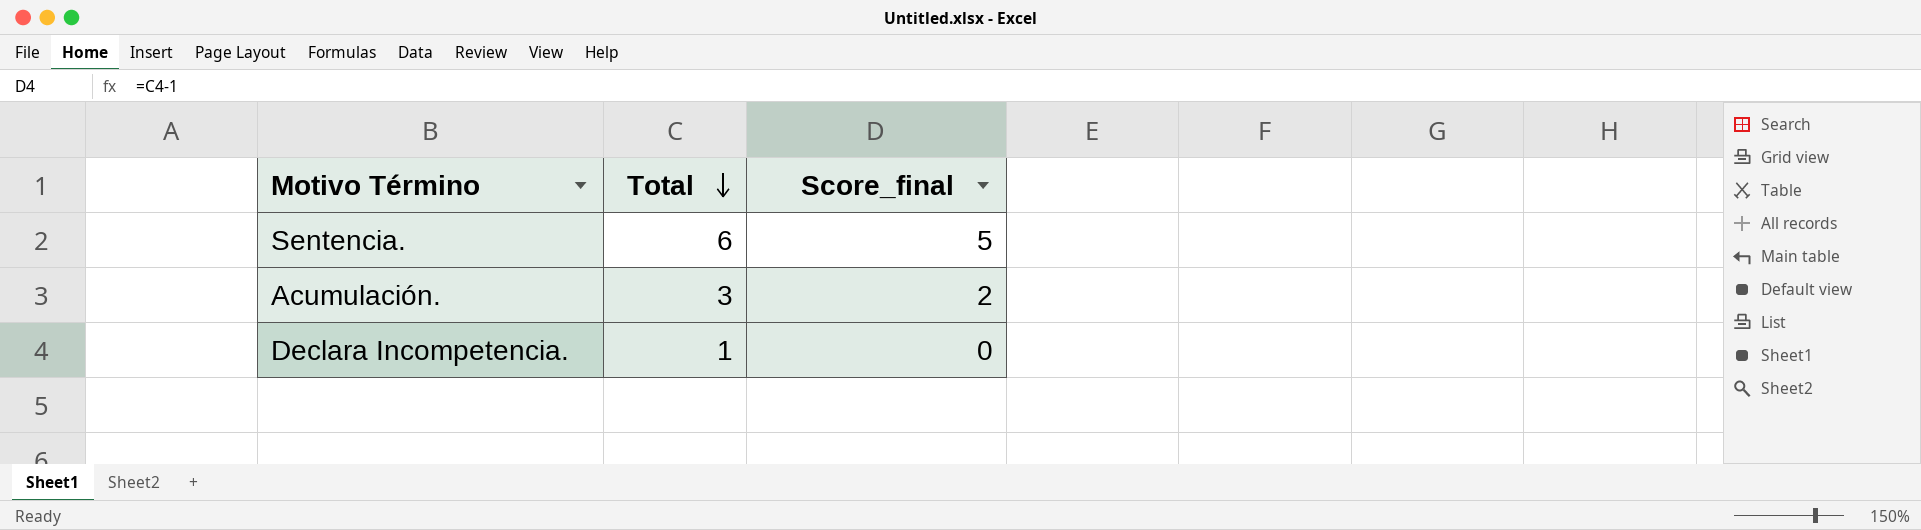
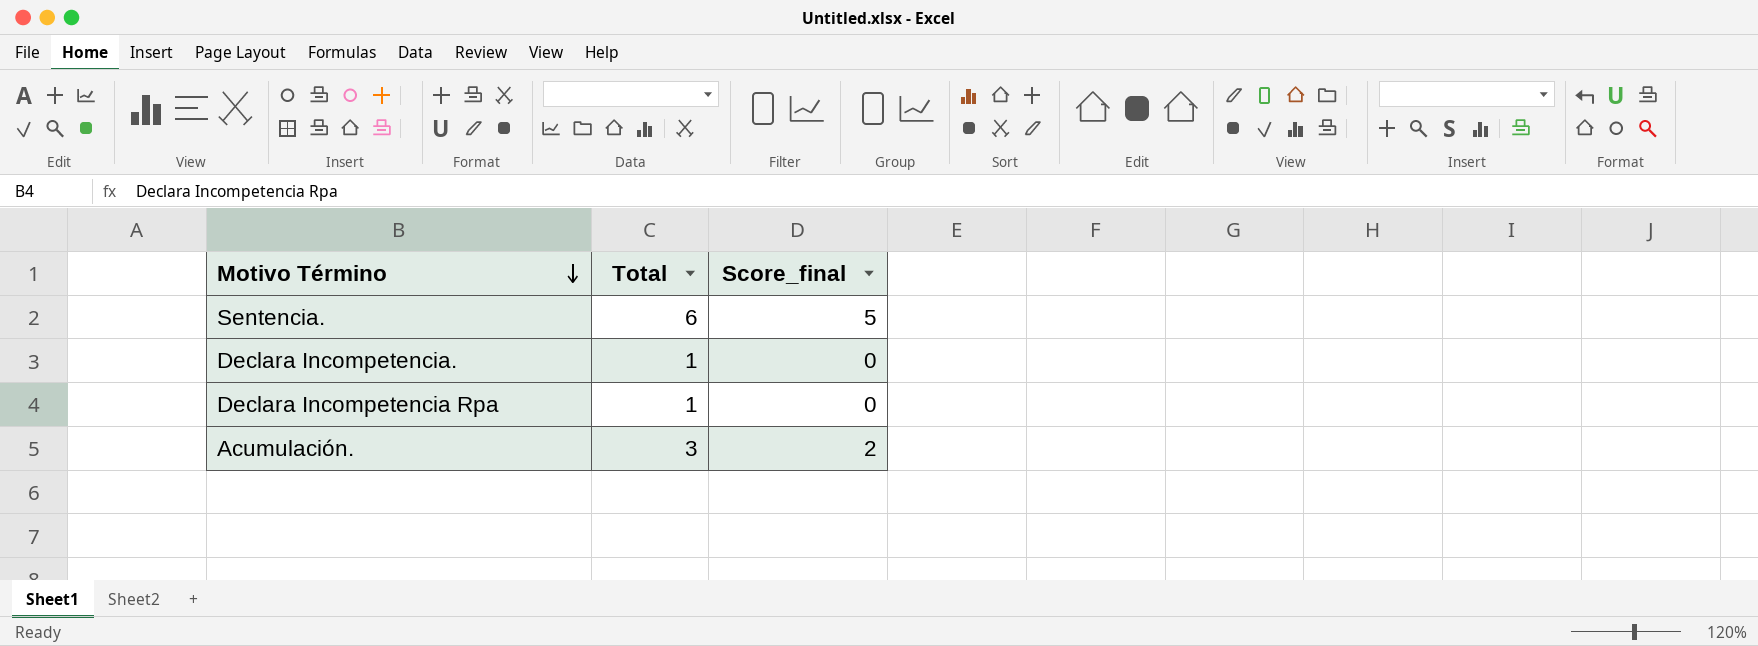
row order: Total descending -> Motivo Término descending
row Declara Incompetencia Rpa: none -> 1 | 0

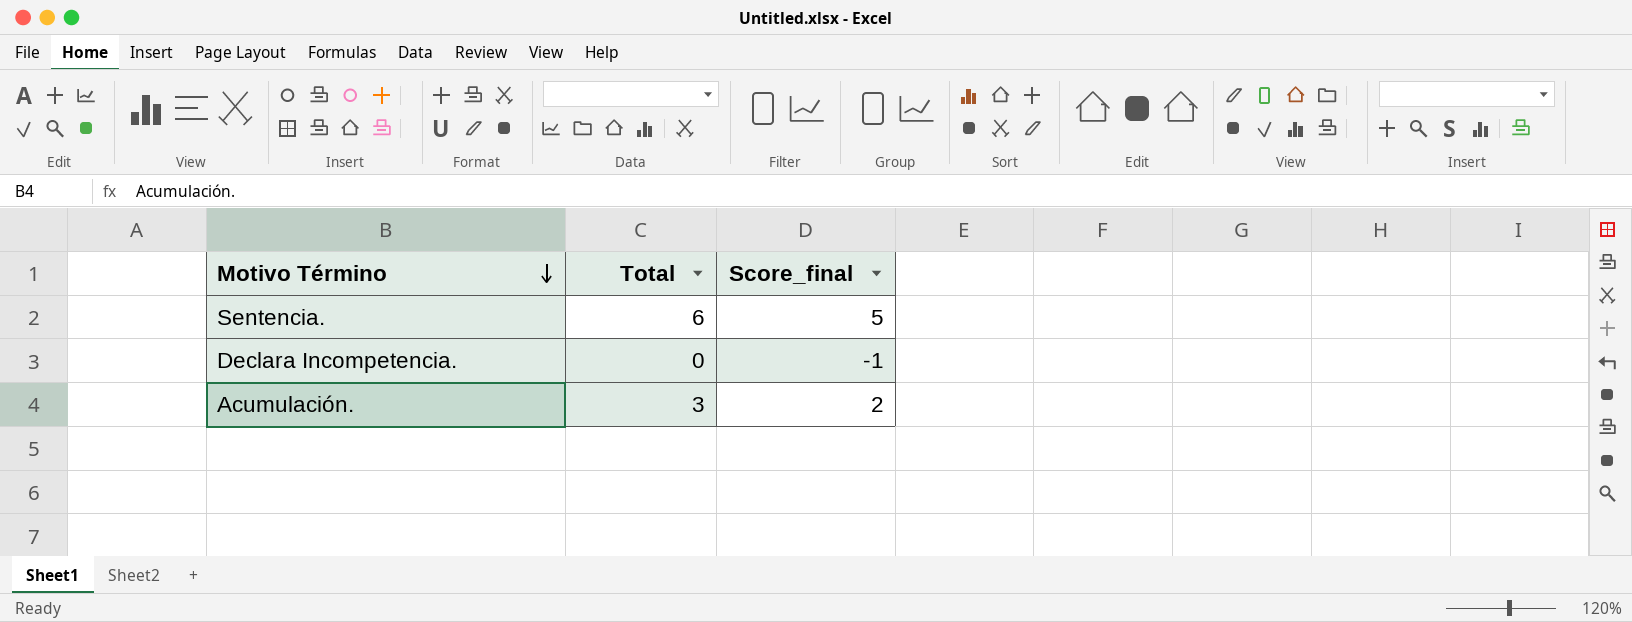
row Declara Incompetencia Rpa: 1 | 0 -> none
Declara Incompetencia. | Total: 1 -> 0
Declara Incompetencia. | Score_final: 0 -> -1

